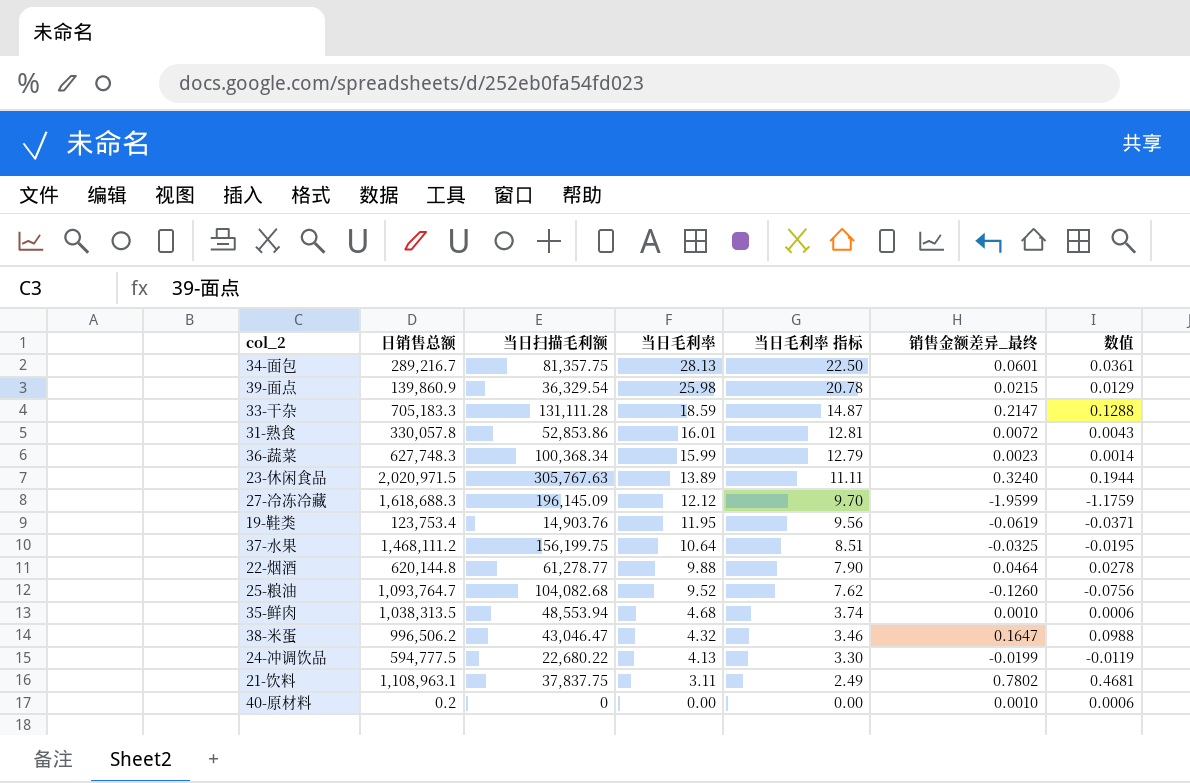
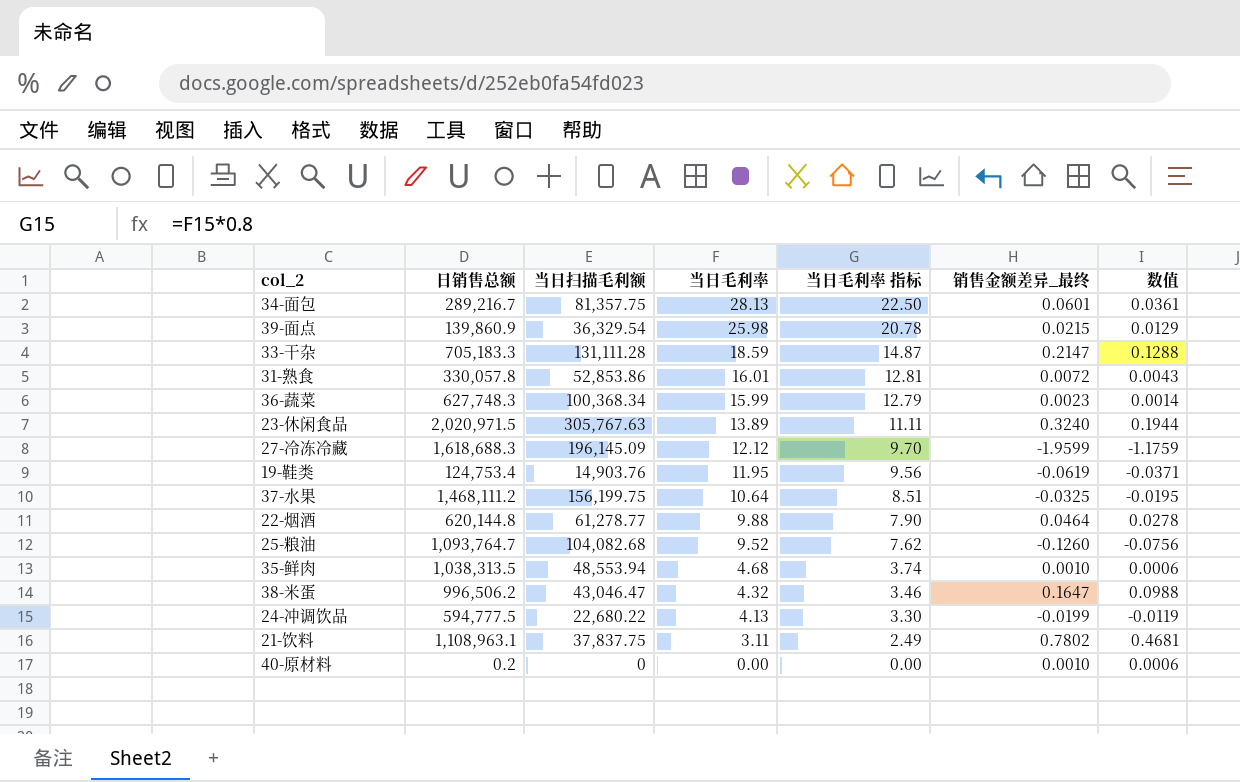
19-鞋类 | 日销售总额: 123,753.4 -> 124,753.4

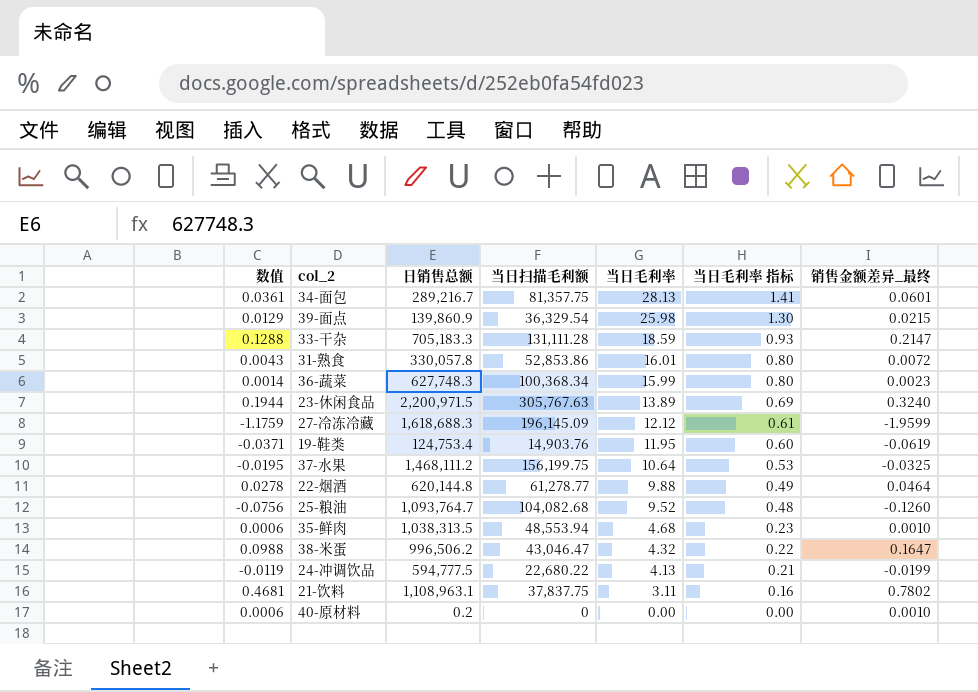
column 数值 | position: 7 -> 1
column 当日毛利率 指标 | formula: [当日毛利率] * 0.8 -> [当日毛利率] * 0.05
23-休闲食品 | 日销售总额: 2,020,971.5 -> 2,200,971.5

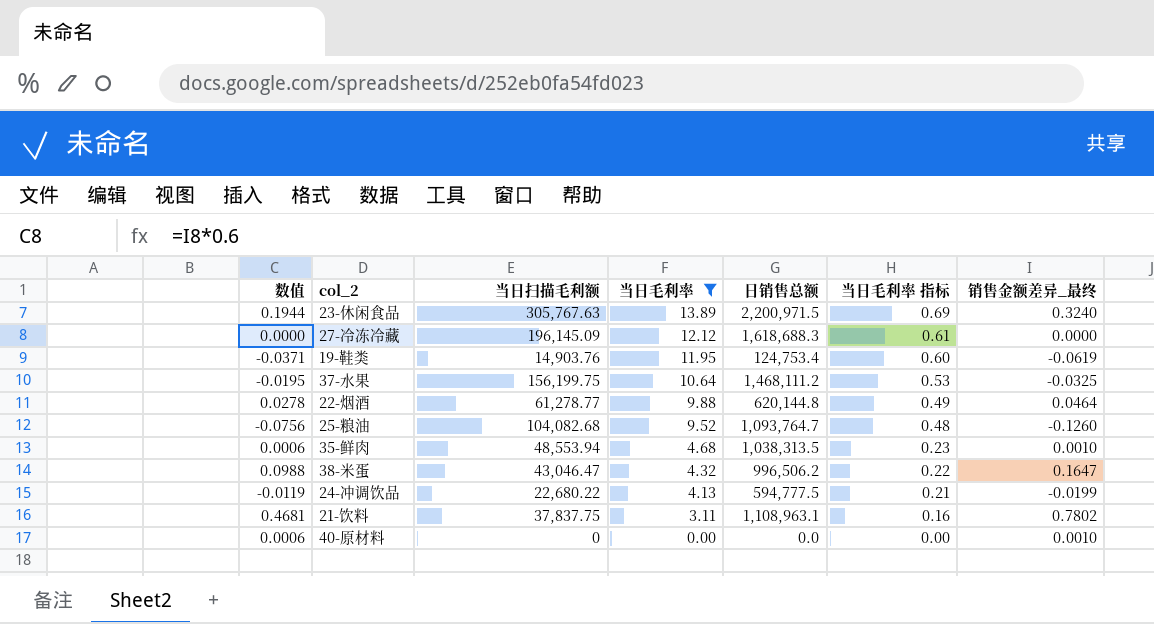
filter: none -> 当日毛利率 <= 13.89
column 日销售总额 | position: 3 -> 5
27-冷冻冷藏 | 数值: -1.1759 -> 0.0000
27-冷冻冷藏 | 销售金额差异_最终: -1.9599 -> 0.0000
40-原材料 | 日销售总额: 0.2 -> 0.0

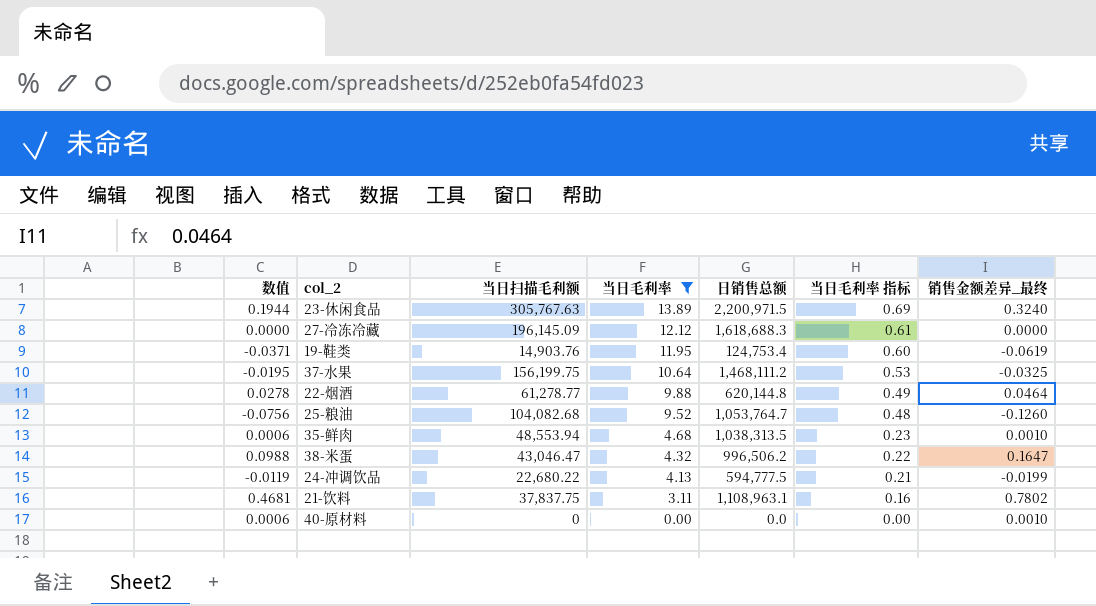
25-粮油 | 日销售总额: 1,093,764.7 -> 1,053,764.7

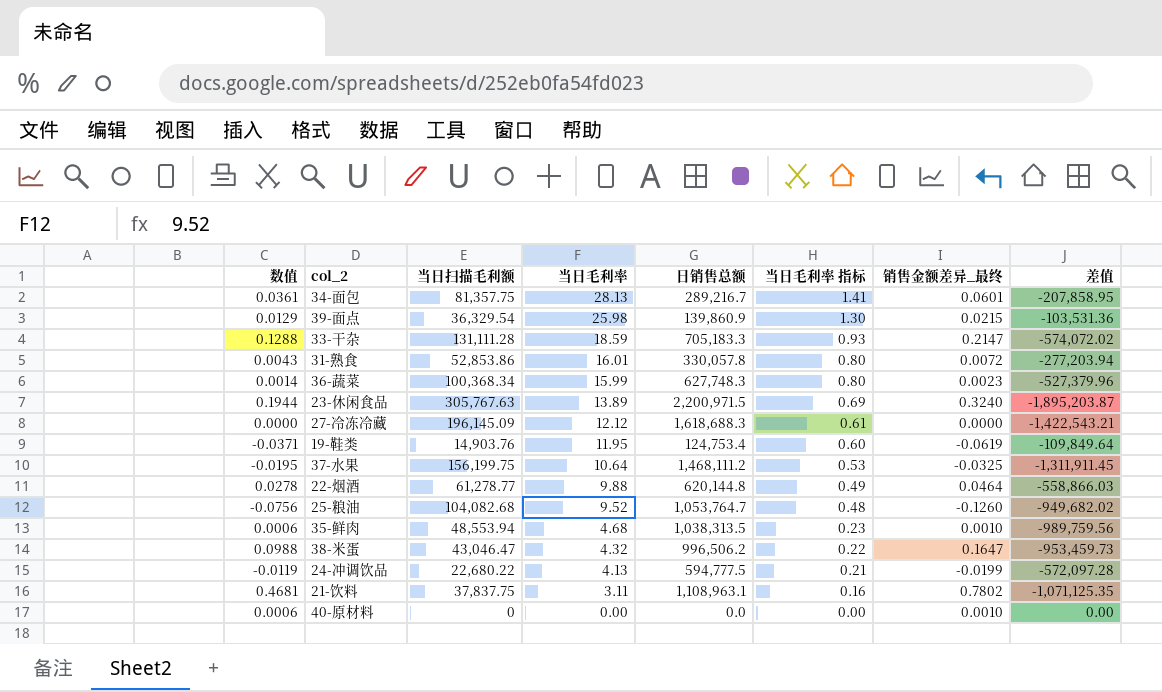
filter: 当日毛利率 <= 13.89 -> none
column 差值 | formula: none -> [当日扫描毛利额] - [日销售总额]

